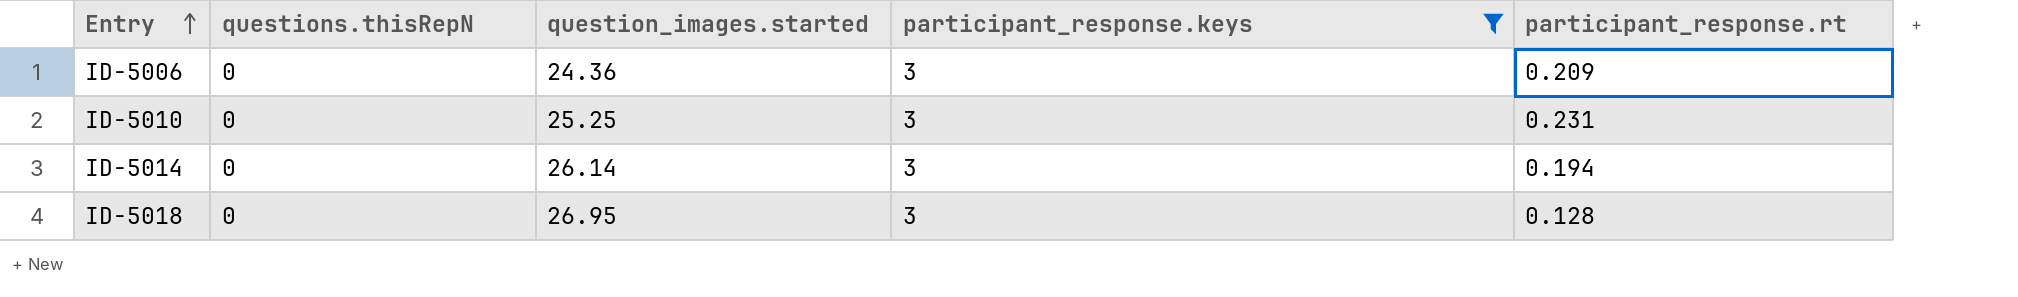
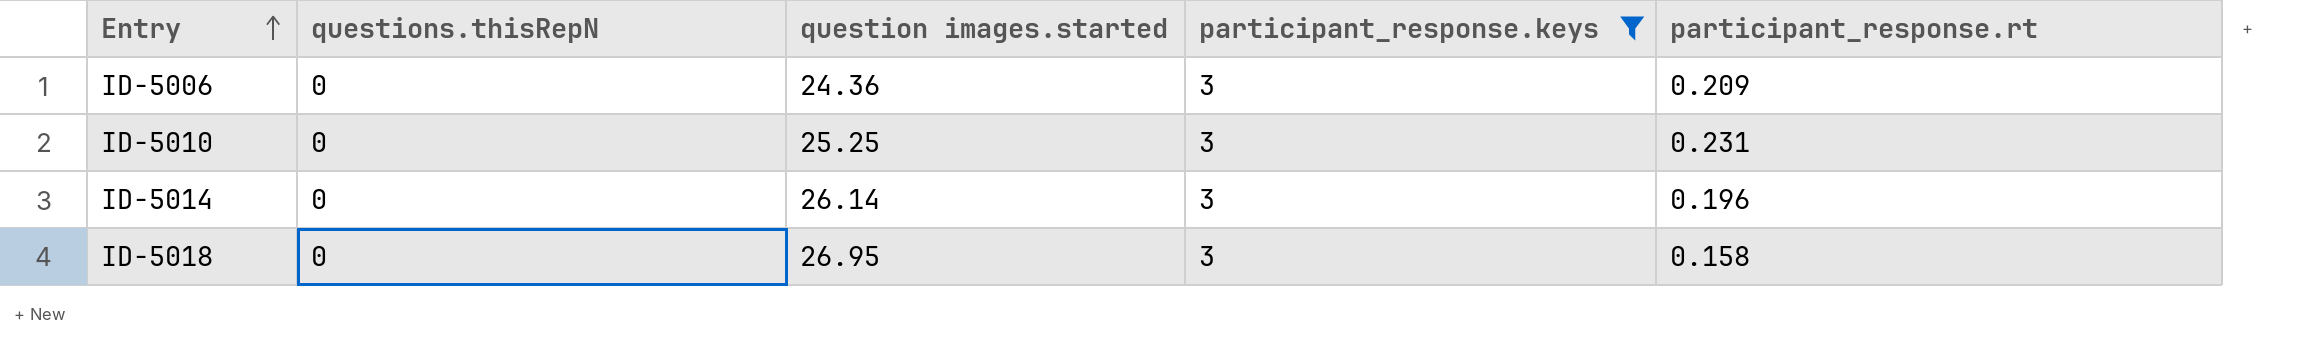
column name: question_images.started -> question images.started
ID-5014 | participant_response.rt: 0.194 -> 0.196
ID-5018 | participant_response.rt: 0.128 -> 0.158

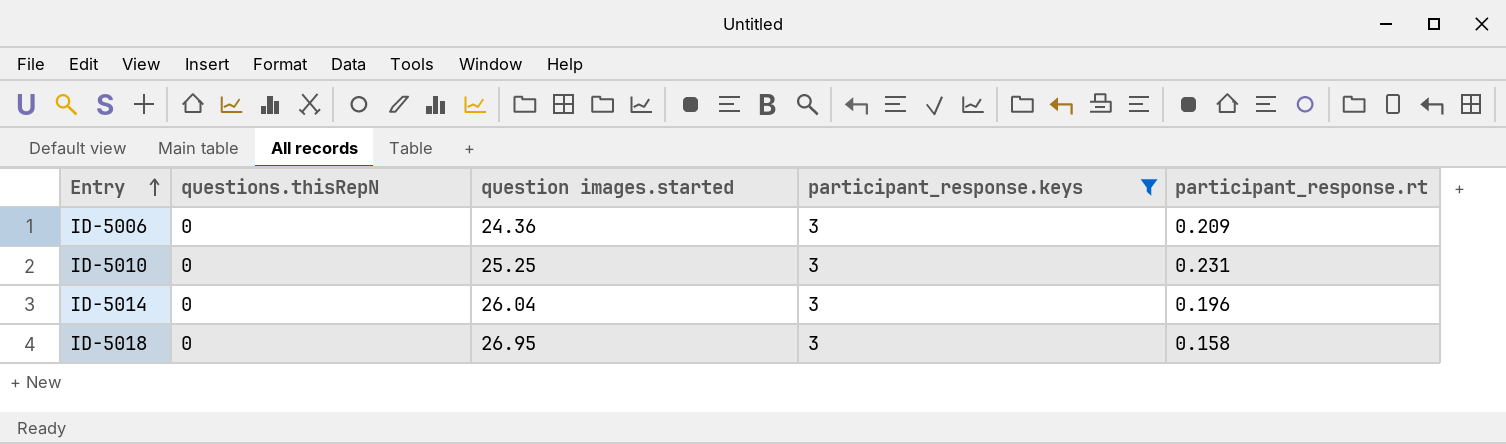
ID-5014 | question images.started: 26.14 -> 26.04

